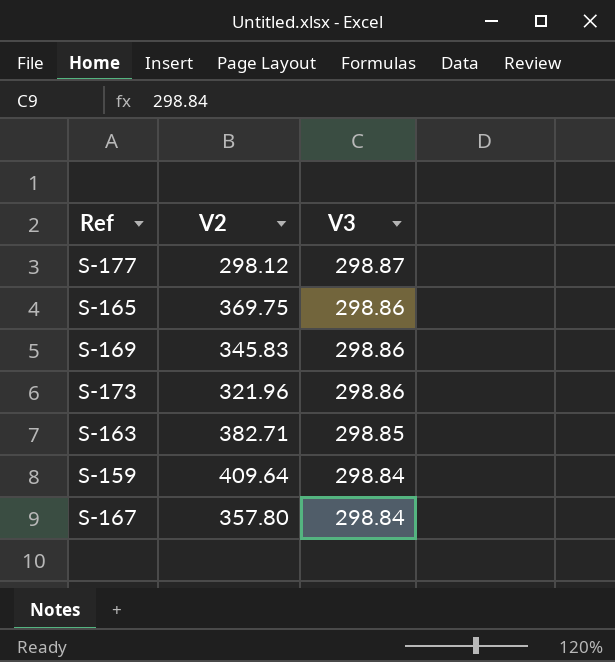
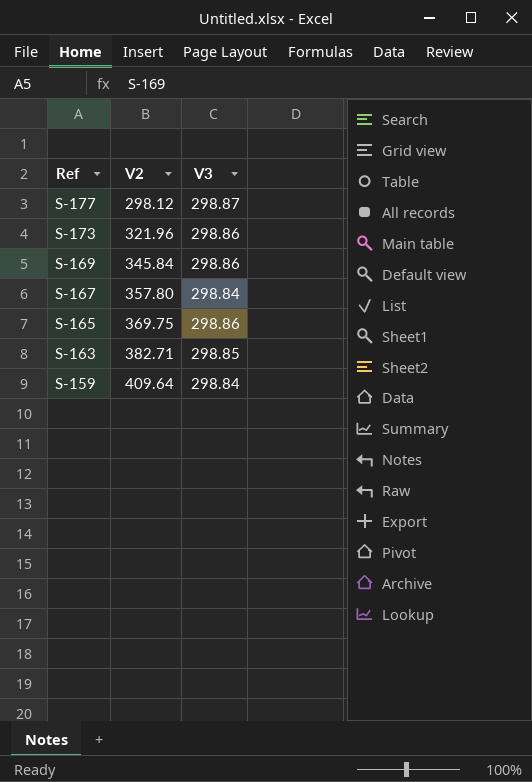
row order: V3 descending -> Ref descending
S-169 | V2: 345.83 -> 345.84

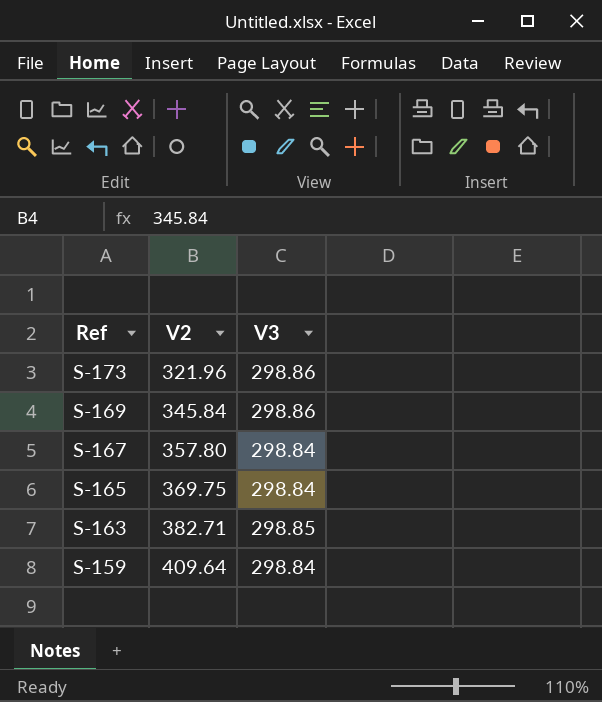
row S-177: 298.12 | 298.87 -> none
S-165 | V3: 298.86 -> 298.84

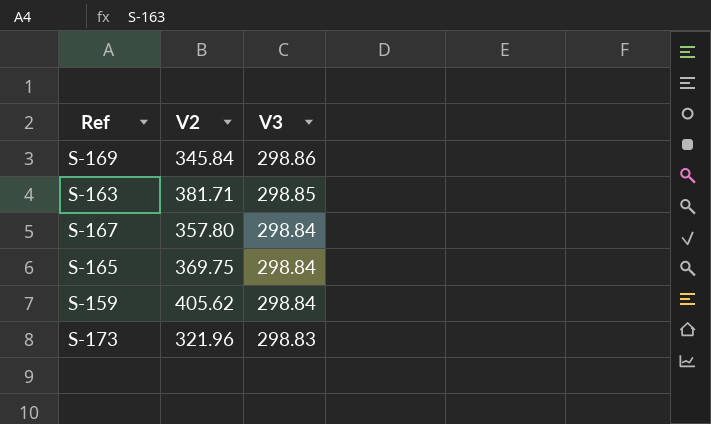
row order: Ref descending -> V3 descending
S-163 | V2: 382.71 -> 381.71
S-159 | V2: 409.64 -> 405.62
S-173 | V3: 298.86 -> 298.83

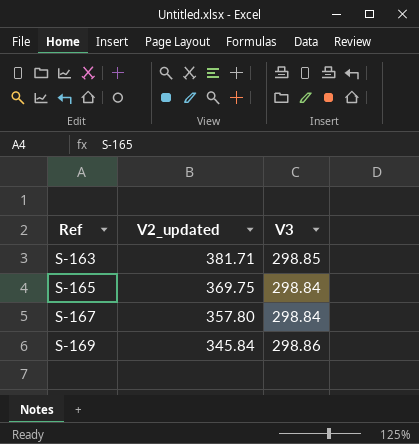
row order: V3 descending -> Ref ascending
column name: V2 -> V2_updated
row S-159: 405.62 | 298.84 -> none
row S-173: 321.96 | 298.83 -> none

